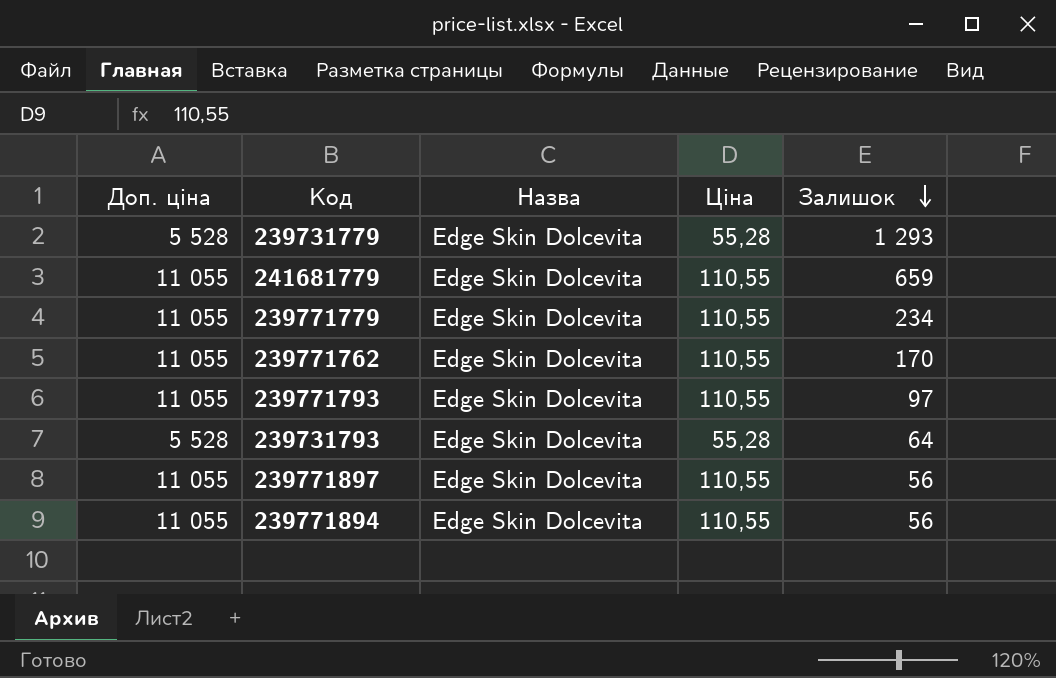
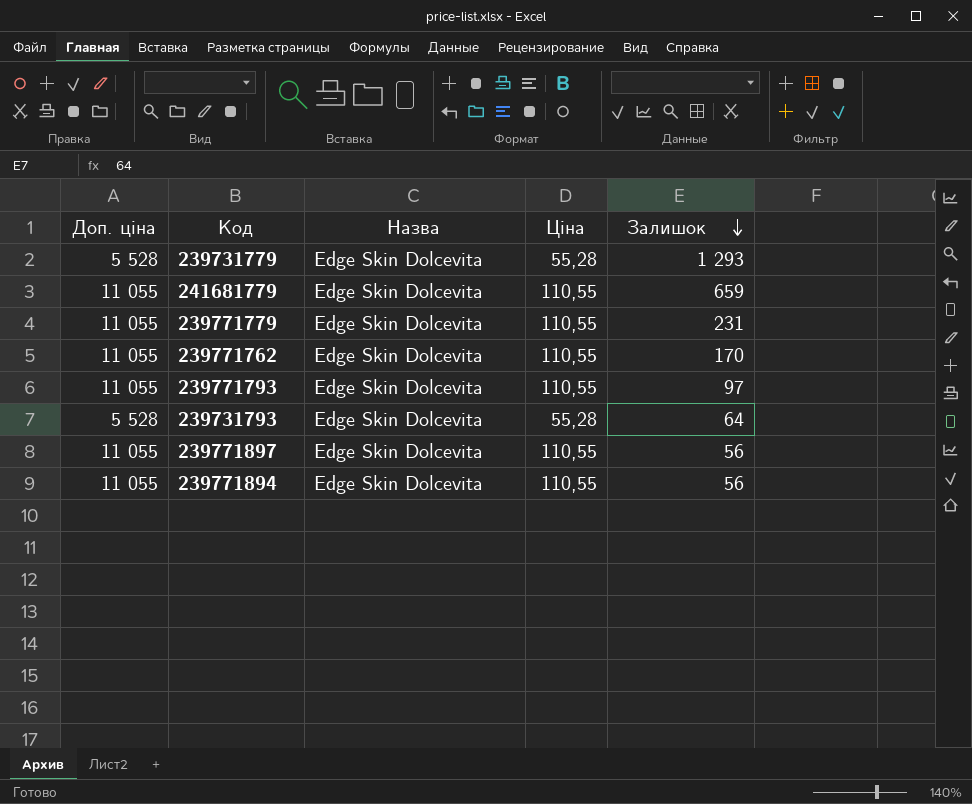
239771779 | Залишок: 234 -> 231

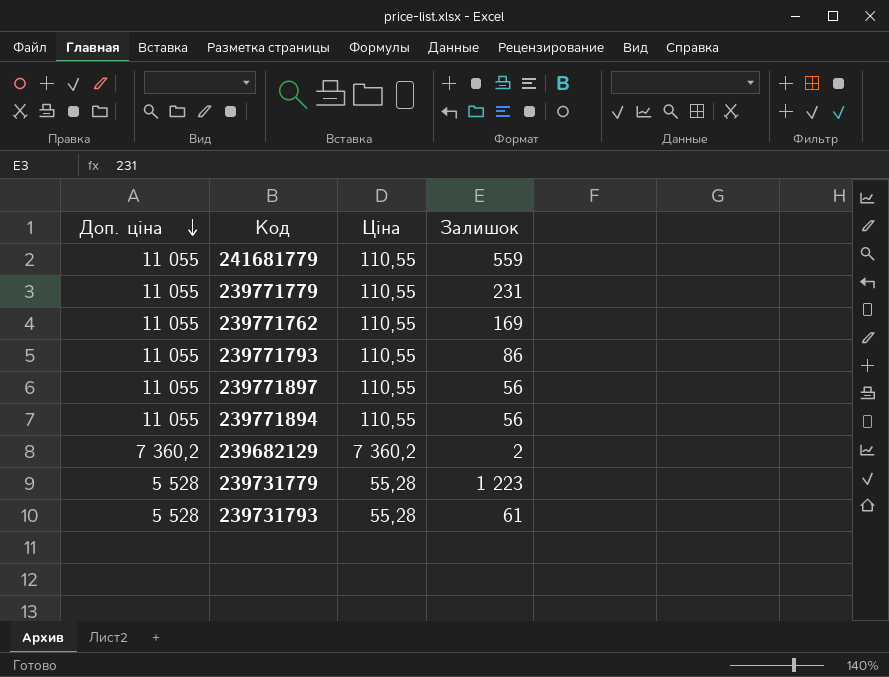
row order: Залишок descending -> Доп. ціна descending
column Назва | position: 3 -> none
241681779 | Залишок: 659 -> 559
239771762 | Залишок: 170 -> 169
239771793 | Залишок: 97 -> 86
row 239682129: none -> 7 360,2 | 7 360,2 | 2
239731779 | Залишок: 1 293 -> 1 223
239731793 | Залишок: 64 -> 61

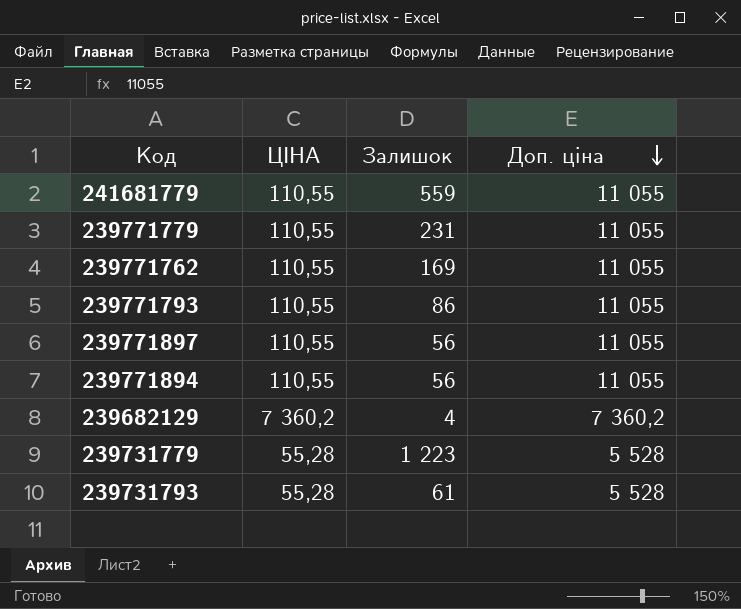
column name: Ціна -> ЦІНА
column Доп. ціна | position: 1 -> 4
239682129 | Залишок: 2 -> 4

